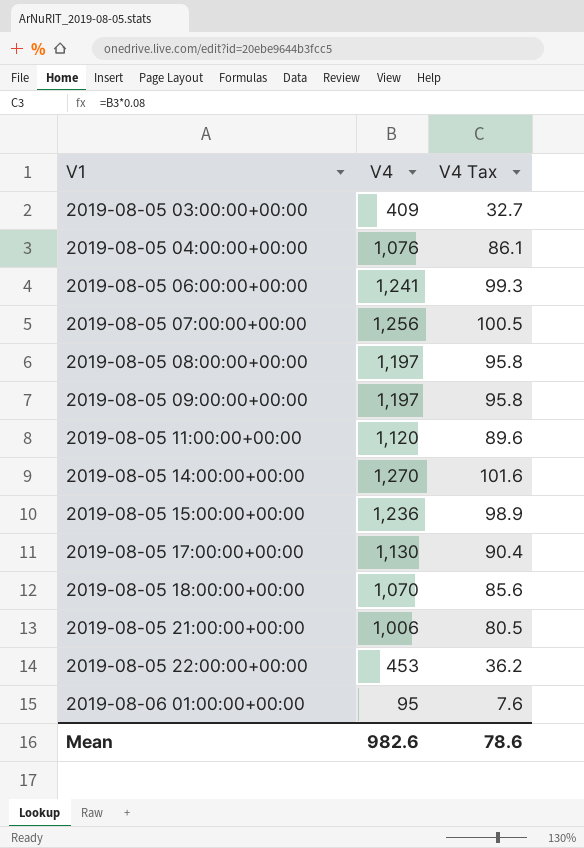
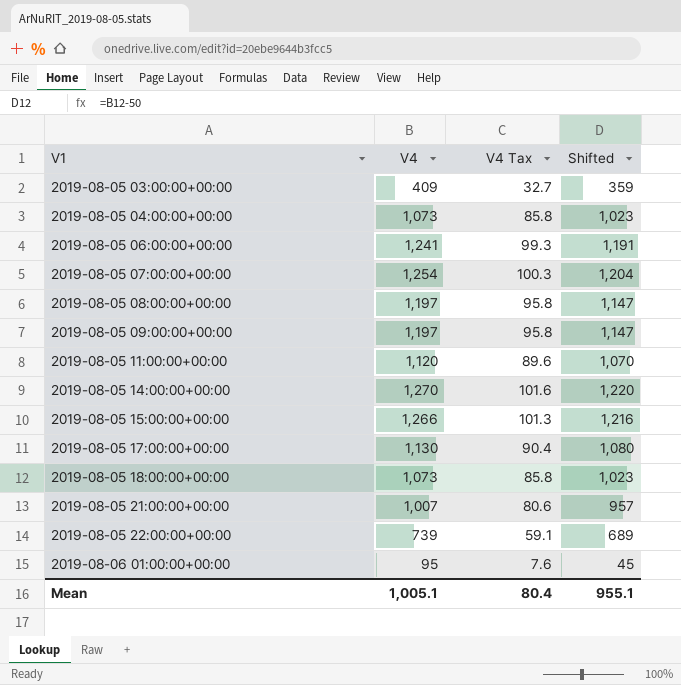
column Shifted | formula: none -> [V4] - 50
2019-08-05 04:00:00+00:00 | V4: 1,076 -> 1,073
2019-08-05 04:00:00+00:00 | V4 Tax: 86.1 -> 85.8
2019-08-05 07:00:00+00:00 | V4: 1,256 -> 1,254
2019-08-05 07:00:00+00:00 | V4 Tax: 100.5 -> 100.3
2019-08-05 15:00:00+00:00 | V4: 1,236 -> 1,266
2019-08-05 15:00:00+00:00 | V4 Tax: 98.9 -> 101.3
2019-08-05 18:00:00+00:00 | V4: 1,070 -> 1,073
2019-08-05 18:00:00+00:00 | V4 Tax: 85.6 -> 85.8
2019-08-05 21:00:00+00:00 | V4: 1,006 -> 1,007
2019-08-05 21:00:00+00:00 | V4 Tax: 80.5 -> 80.6
2019-08-05 22:00:00+00:00 | V4: 453 -> 739
2019-08-05 22:00:00+00:00 | V4 Tax: 36.2 -> 59.1
Mean | V4: 982.6 -> 1,005.1
Mean | V4 Tax: 78.6 -> 80.4

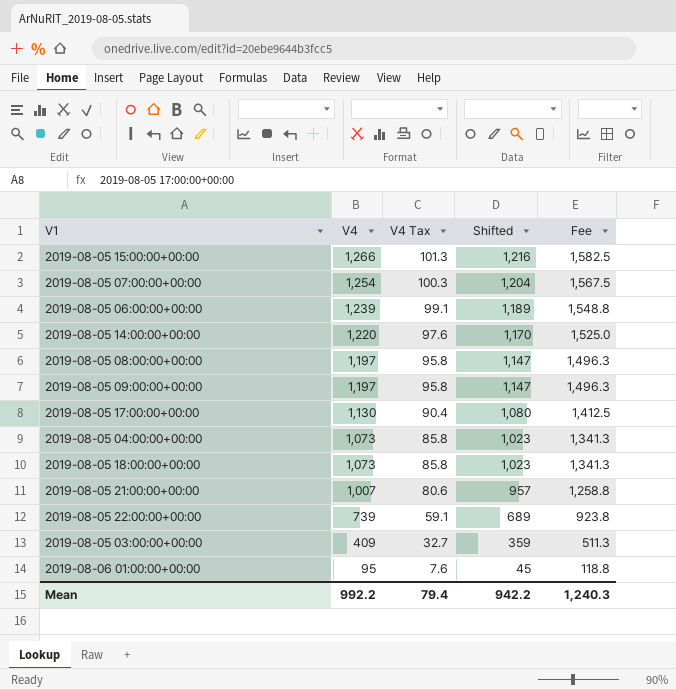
row order: V1 ascending -> V4 descending
column Fee | formula: none -> [V4] * 1.25
row 2019-08-05 11:00:00+00:00: 1,120 | 89.6 | 1,070 -> none
2019-08-05 06:00:00+00:00 | V4: 1,241 -> 1,239
2019-08-05 06:00:00+00:00 | V4 Tax: 99.3 -> 99.1
2019-08-05 06:00:00+00:00 | Shifted: 1,191 -> 1,189
2019-08-05 14:00:00+00:00 | V4: 1,270 -> 1,220
2019-08-05 14:00:00+00:00 | V4 Tax: 101.6 -> 97.6
2019-08-05 14:00:00+00:00 | Shifted: 1,220 -> 1,170
Mean | V4: 1,005.1 -> 992.2
Mean | V4 Tax: 80.4 -> 79.4
Mean | Shifted: 955.1 -> 942.2

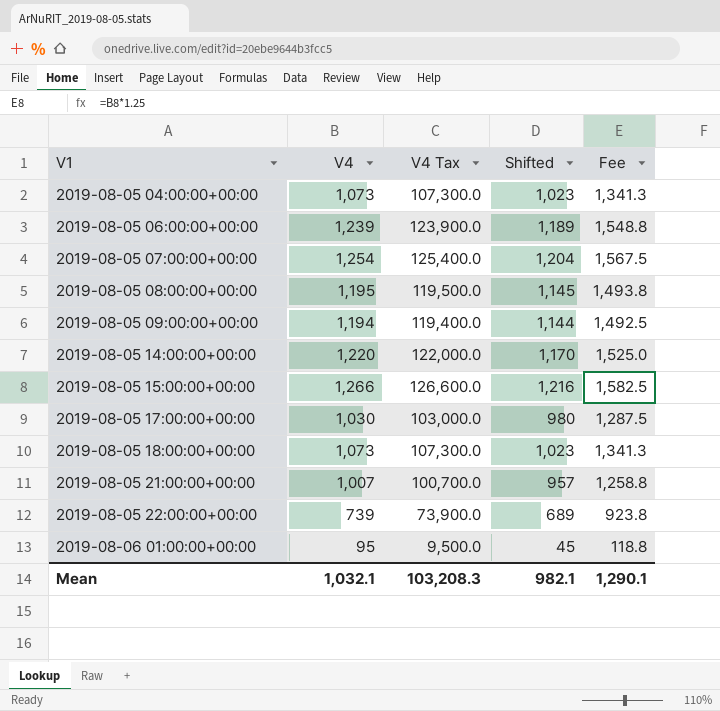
row order: V4 descending -> V1 ascending
column V4 Tax | formula: [V4] * 0.08 -> [V4] * 100
row 2019-08-05 03:00:00+00:00: 409 | 32.7 | 359 | 511.3 -> none
2019-08-05 08:00:00+00:00 | V4: 1,197 -> 1,195
2019-08-05 08:00:00+00:00 | Shifted: 1,147 -> 1,145
2019-08-05 08:00:00+00:00 | Fee: 1,496.3 -> 1,493.8
2019-08-05 09:00:00+00:00 | V4: 1,197 -> 1,194
2019-08-05 09:00:00+00:00 | Shifted: 1,147 -> 1,144
2019-08-05 09:00:00+00:00 | Fee: 1,496.3 -> 1,492.5
2019-08-05 17:00:00+00:00 | V4: 1,130 -> 1,030
2019-08-05 17:00:00+00:00 | Shifted: 1,080 -> 980
2019-08-05 17:00:00+00:00 | Fee: 1,412.5 -> 1,287.5
Mean | V4: 992.2 -> 1,032.1
Mean | V4 Tax: 79.4 -> 103,208.3
Mean | Shifted: 942.2 -> 982.1
Mean | Fee: 1,240.3 -> 1,290.1

